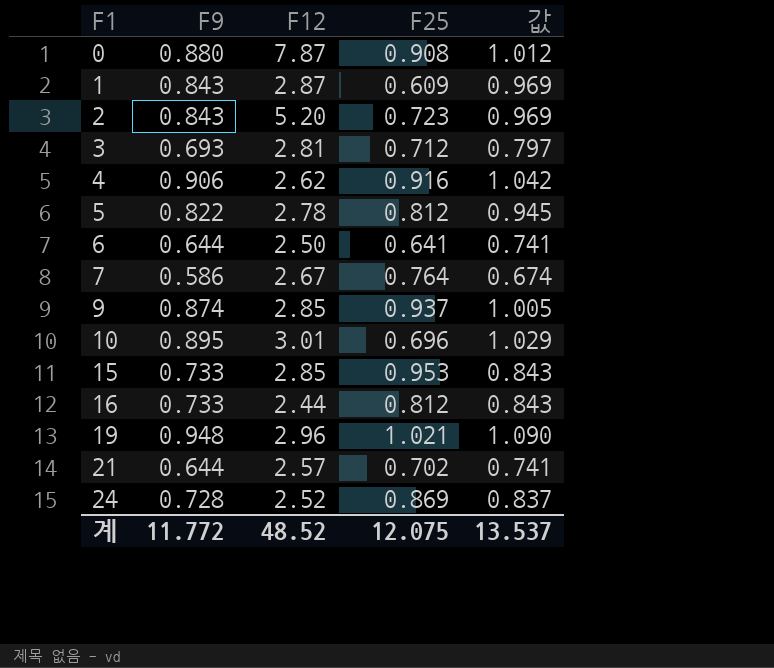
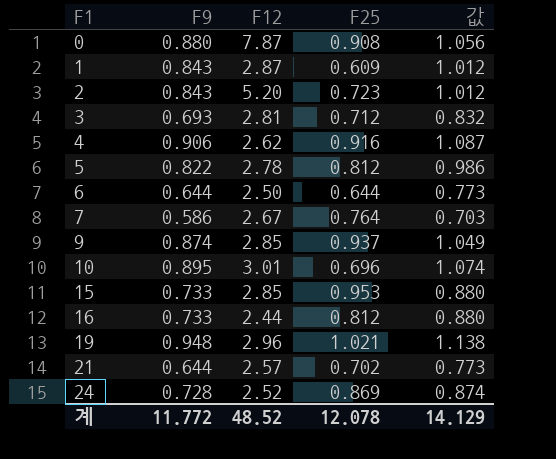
column 값 | formula: [F9] * 1.15 -> [F9] * 1.2
6 | F25: 0.641 -> 0.644
계 | F25: 12.075 -> 12.078
계 | 값: 13.537 -> 14.129

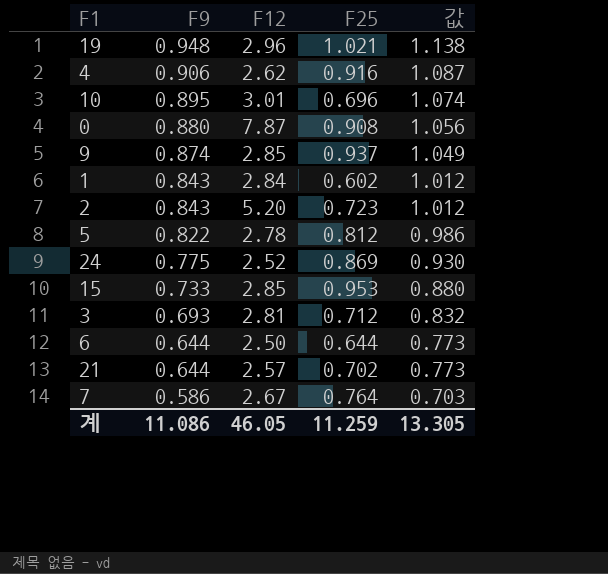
row order: F1 ascending -> F9 descending
row 16: 0.733 | 2.44 | 0.812 | 0.880 -> none
1 | F12: 2.87 -> 2.84
1 | F25: 0.609 -> 0.602
24 | F9: 0.728 -> 0.775
24 | 값: 0.874 -> 0.930
계 | F9: 11.772 -> 11.086
계 | F12: 48.52 -> 46.05
계 | F25: 12.078 -> 11.259
계 | 값: 14.129 -> 13.305

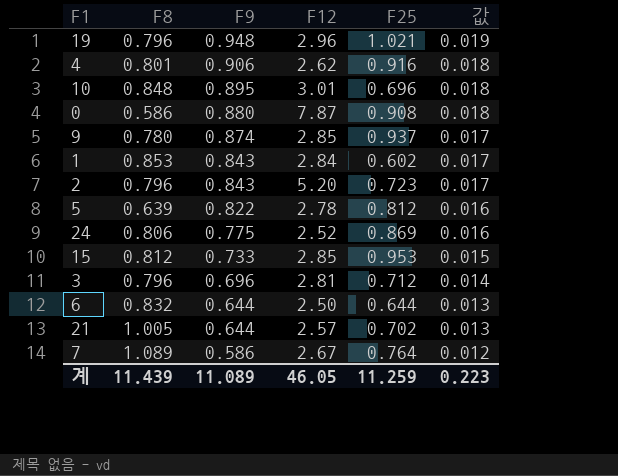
column F8 | position: none -> 2
column 값 | formula: [F9] * 1.2 -> [F9] * 0.02
3 | F9: 0.693 -> 0.696
계 | F9: 11.086 -> 11.089
계 | 값: 13.305 -> 0.223

